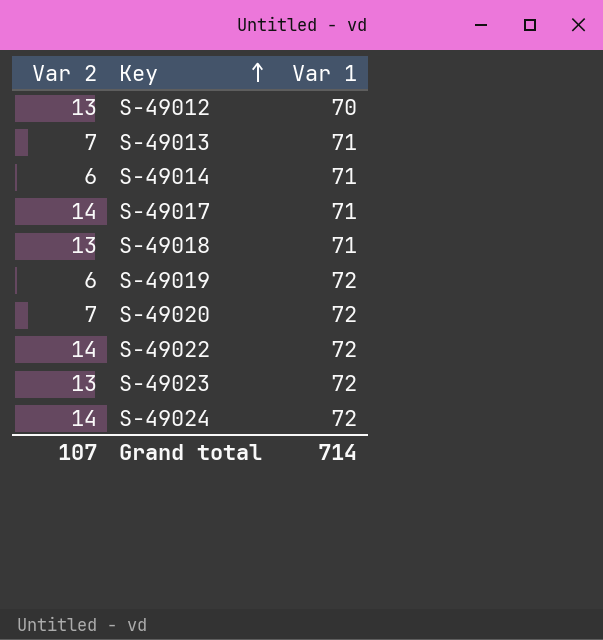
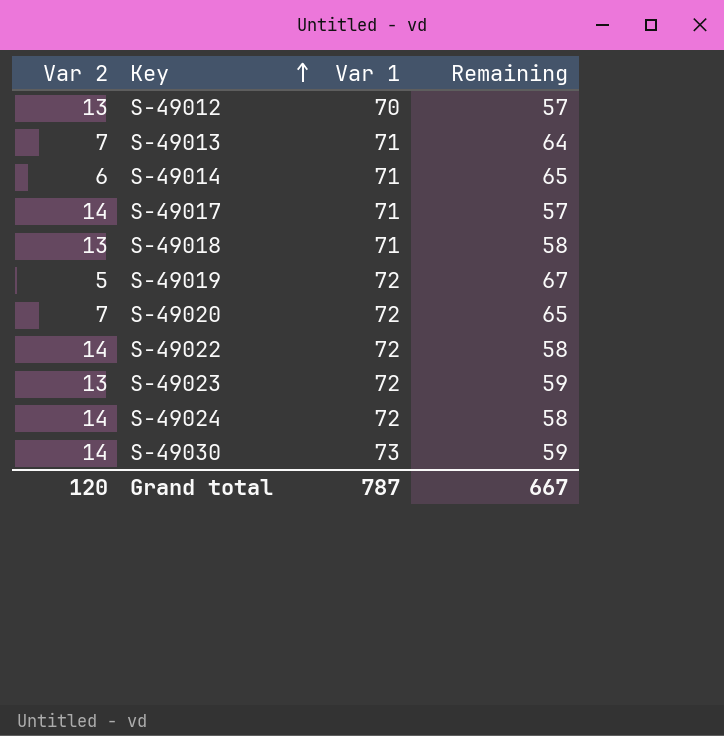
column Remaining | formula: none -> [Var 1] - [Var 2]
S-49019 | Var 2: 6 -> 5
row S-49030: none -> 14 | 73 | 59
Grand total | Var 2: 107 -> 120
Grand total | Var 1: 714 -> 787

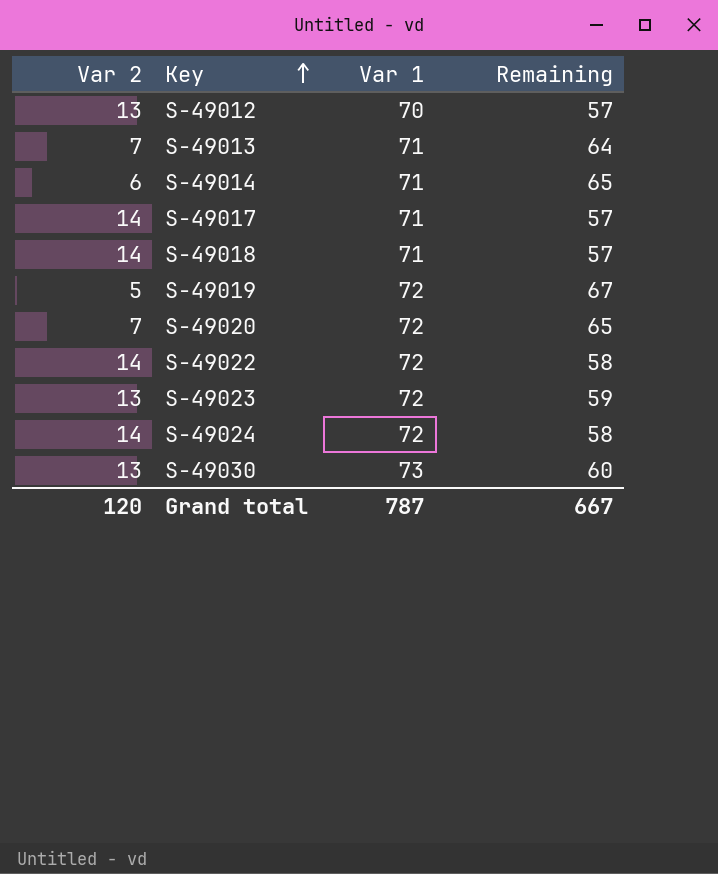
S-49018 | Var 2: 13 -> 14
S-49018 | Remaining: 58 -> 57
S-49030 | Var 2: 14 -> 13
S-49030 | Remaining: 59 -> 60

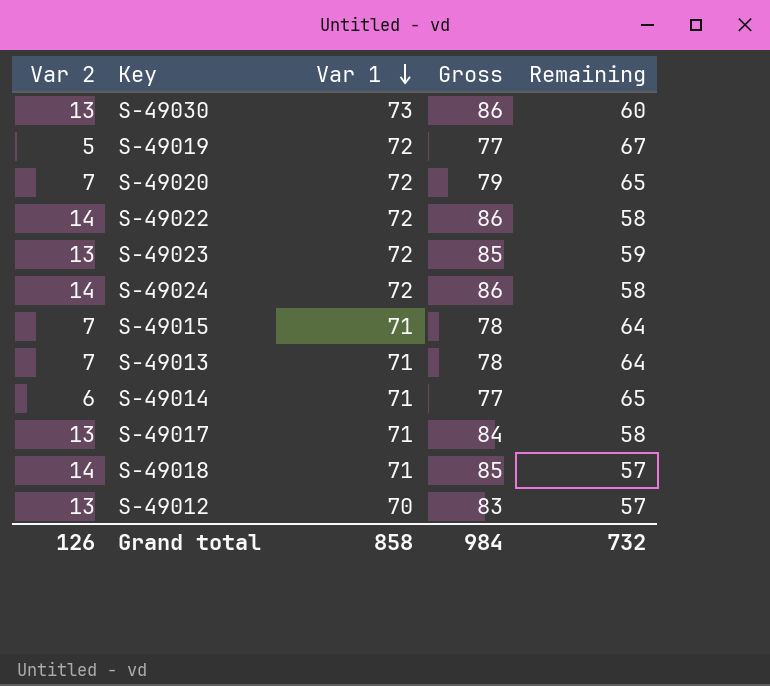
row order: Key ascending -> Var 1 descending
column Gross | formula: none -> [Var 2] + [Var 1]
row S-49015: none -> 7 | 71 | 78 | 64
S-49017 | Var 2: 14 -> 13
S-49017 | Remaining: 57 -> 58
Grand total | Var 2: 120 -> 126
Grand total | Var 1: 787 -> 858
Grand total | Remaining: 667 -> 732

